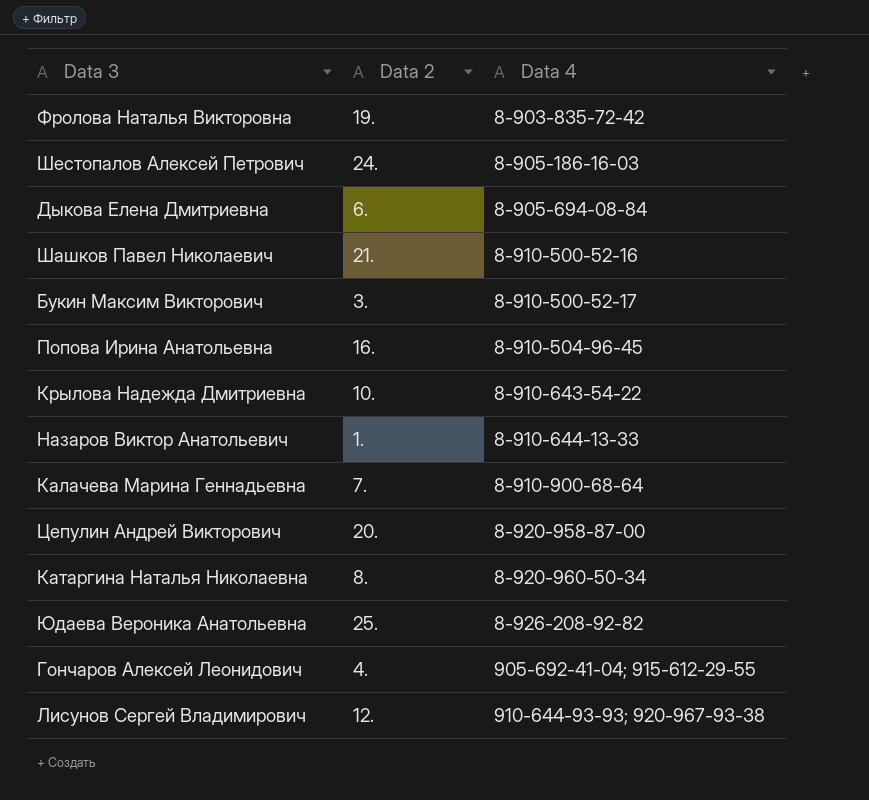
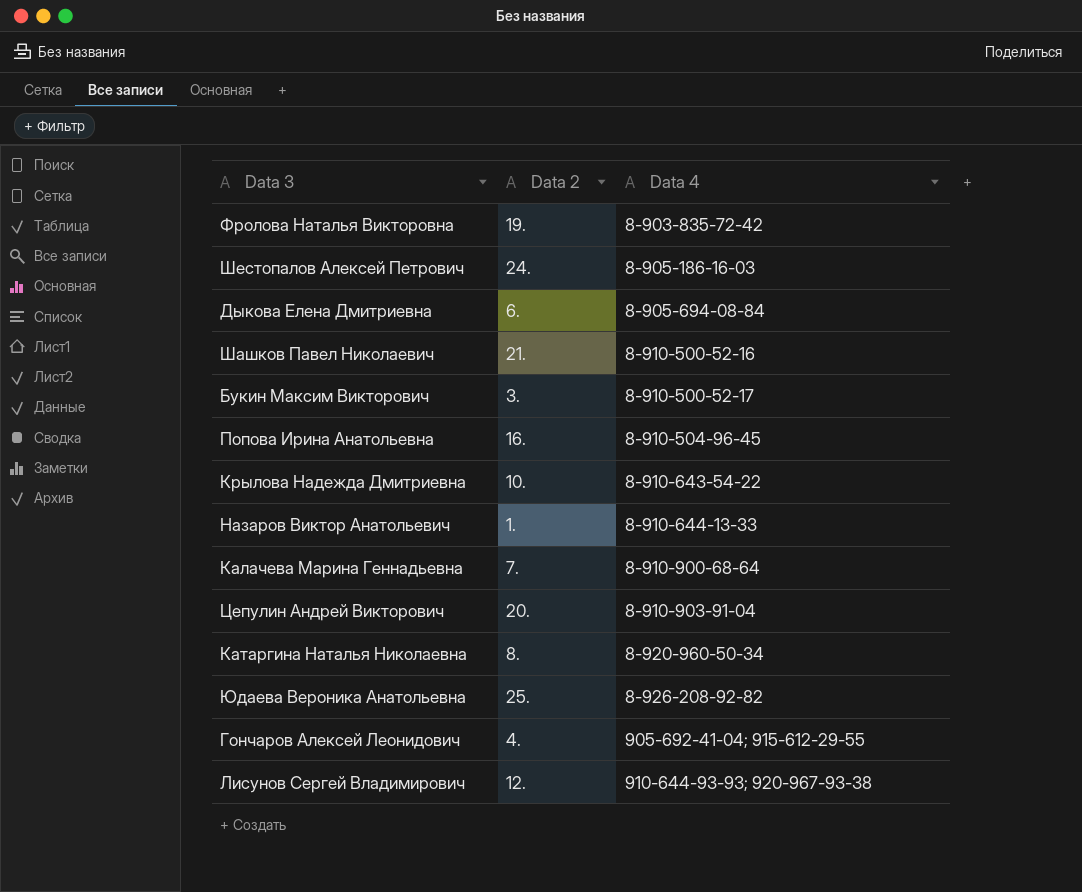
Цепулин Андрей Викторович | Data 4: 8-920-958-87-00 -> 8-910-903-91-04

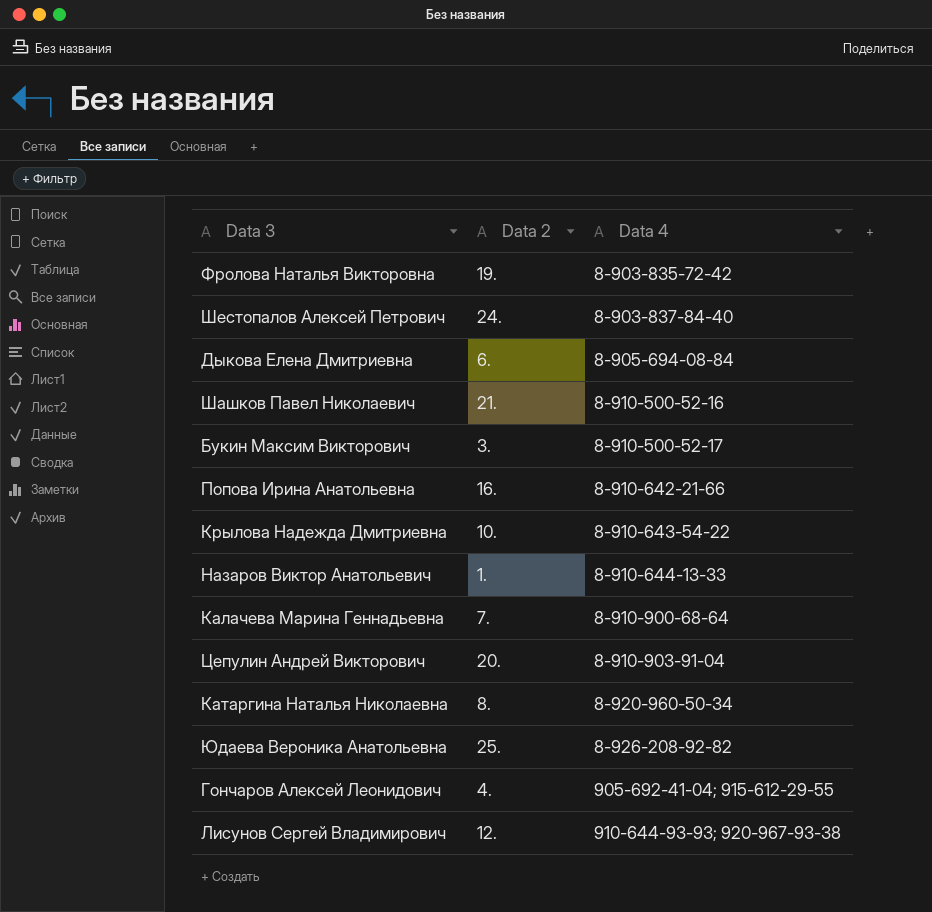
Шестопалов Алексей Петрович | Data 4: 8-905-186-16-03 -> 8-903-837-84-40
Попова Ирина Анатольевна | Data 4: 8-910-504-96-45 -> 8-910-642-21-66

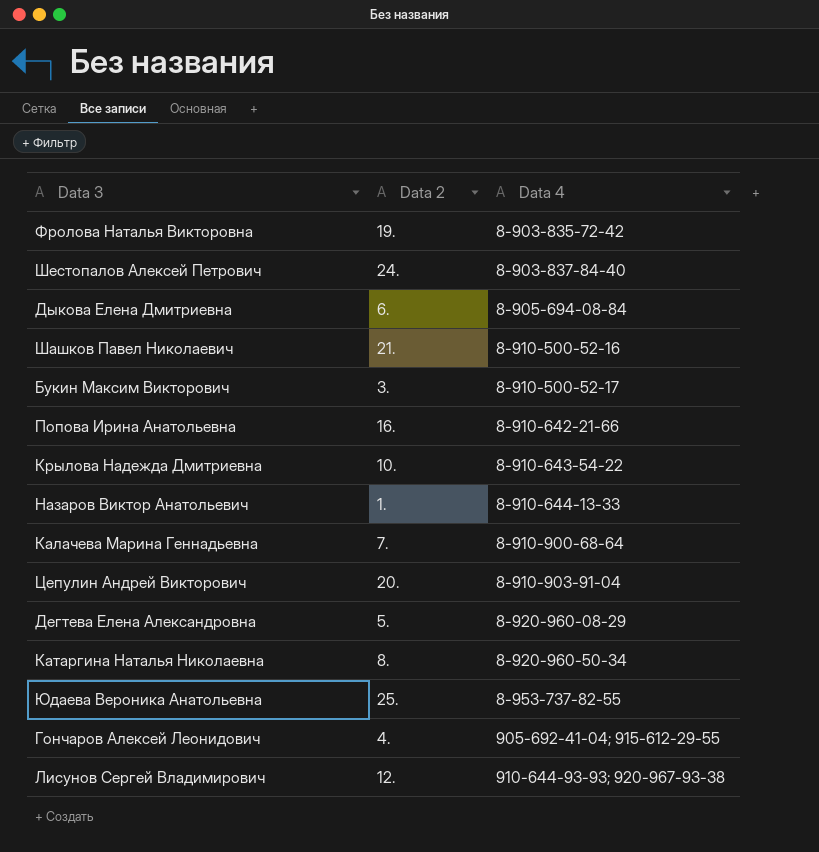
row Дегтева Елена Александровна: none -> 5. | 8-920-960-08-29
Юдаева Вероника Анатольевна | Data 4: 8-926-208-92-82 -> 8-953-737-82-55

